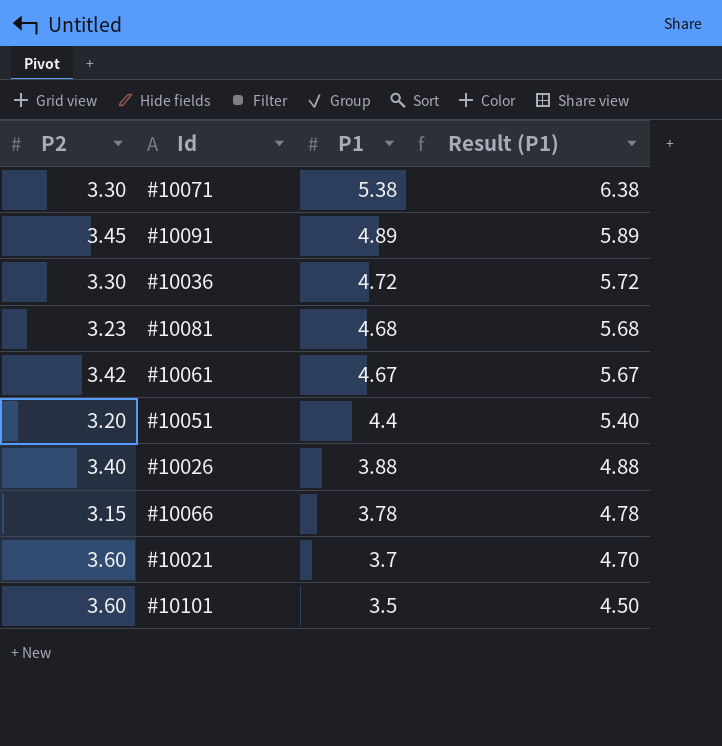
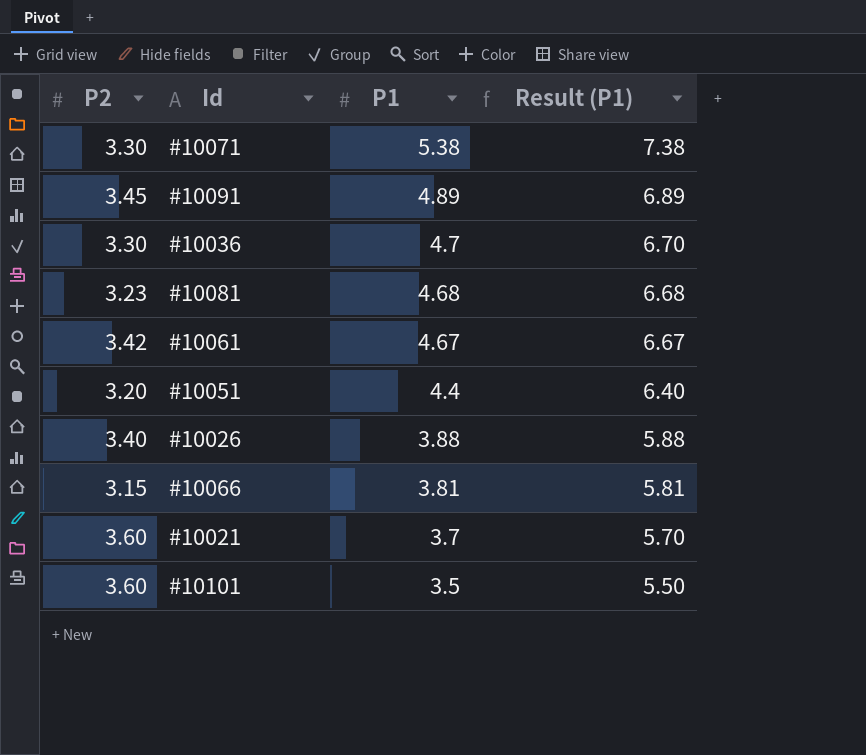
column Result (P1) | formula: [P1] + 1 -> [P1] + 2
#10036 | P1: 4.72 -> 4.7
#10066 | P1: 3.78 -> 3.81

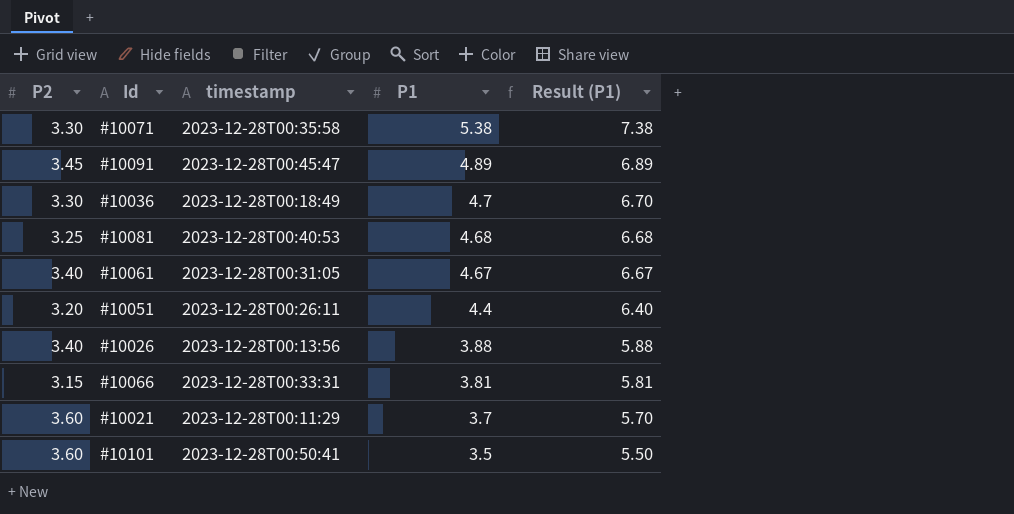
column timestamp | position: none -> 3
#10081 | P2: 3.23 -> 3.25
#10061 | P2: 3.42 -> 3.40

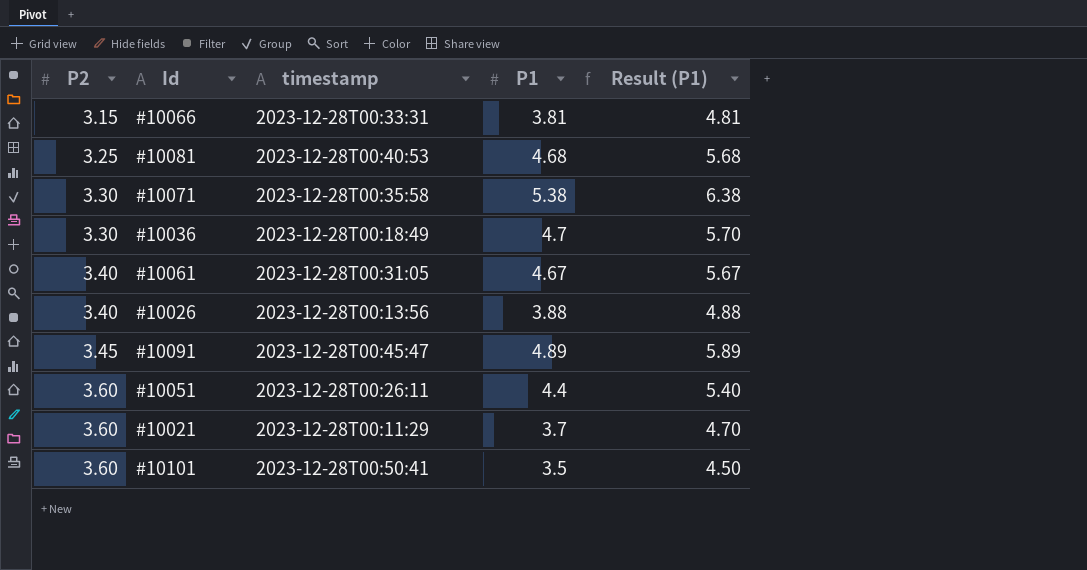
row order: P1 descending -> P2 ascending
column Result (P1) | formula: [P1] + 2 -> [P1] + 1
#10051 | P2: 3.20 -> 3.60

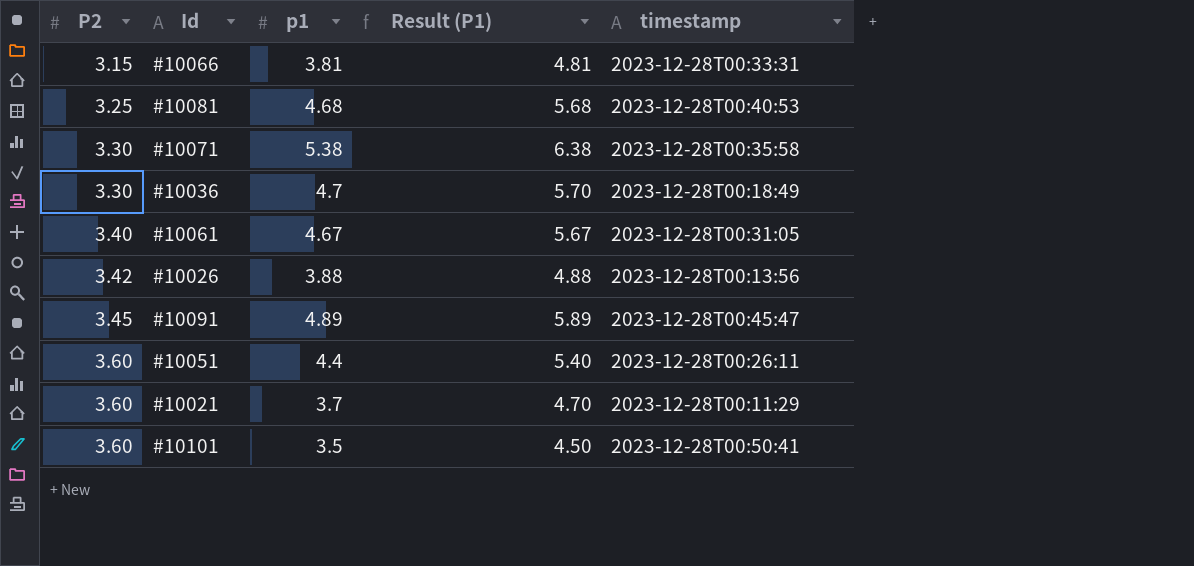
column name: P1 -> p1
column timestamp | position: 3 -> 5
#10026 | P2: 3.40 -> 3.42

